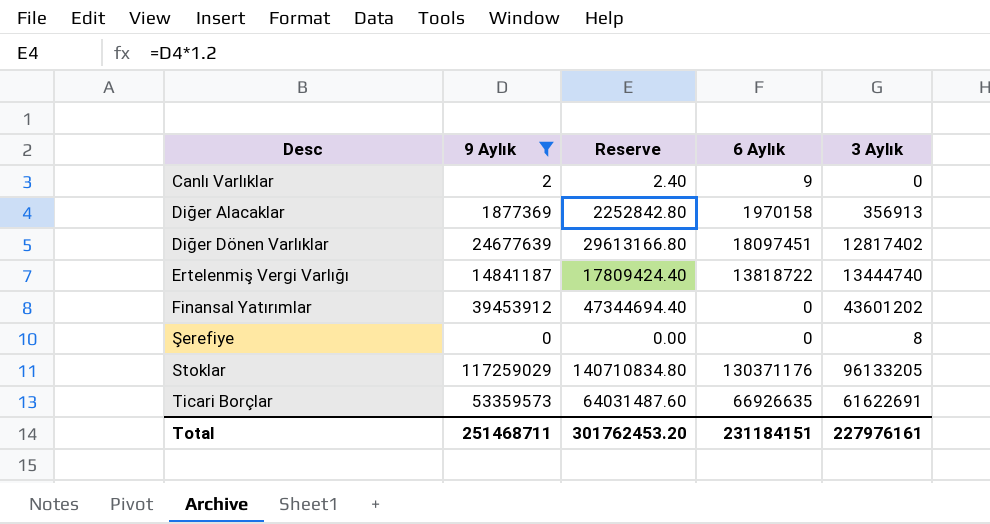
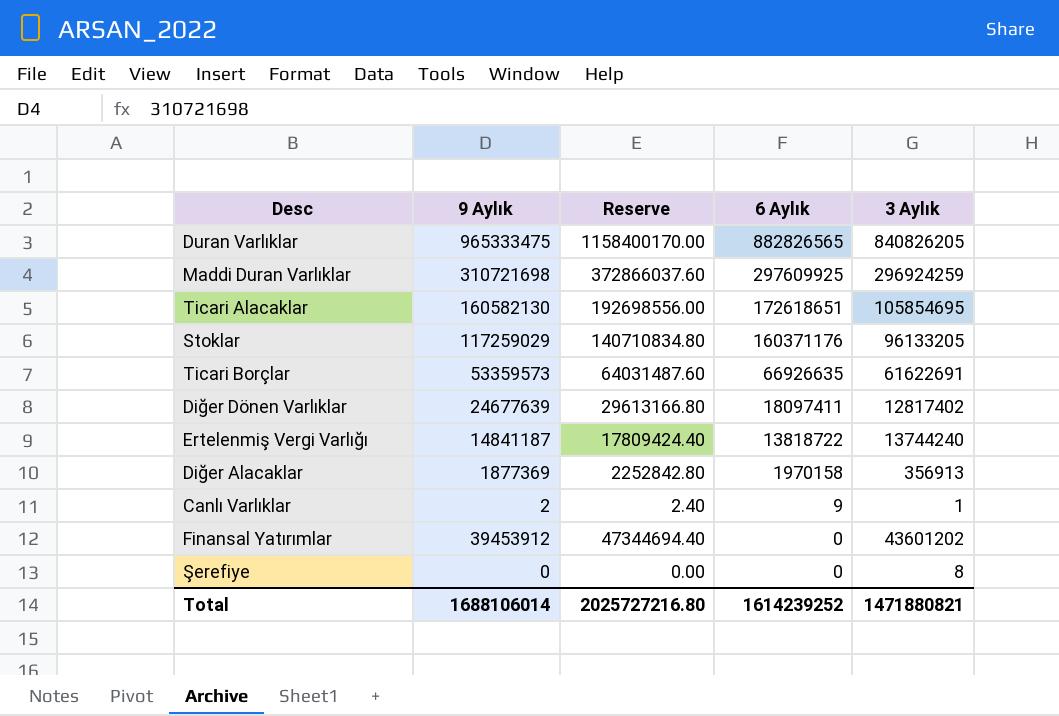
filter: 9 Aylık <= 117259029 -> none
row order: Desc ascending -> 6 Aylık descending
Stoklar | 6 Aylık: 130371176 -> 160371176
Diğer Dönen Varlıklar | 6 Aylık: 18097451 -> 18097411
Ertelenmiş Vergi Varlığı | 3 Aylık: 13444740 -> 13744240
Canlı Varlıklar | 3 Aylık: 0 -> 1
Total | 9 Aylık: 251468711 -> 1688106014
Total | Reserve: 301762453.20 -> 2025727216.80
Total | 6 Aylık: 231184151 -> 1614239252
Total | 3 Aylık: 227976161 -> 1471880821

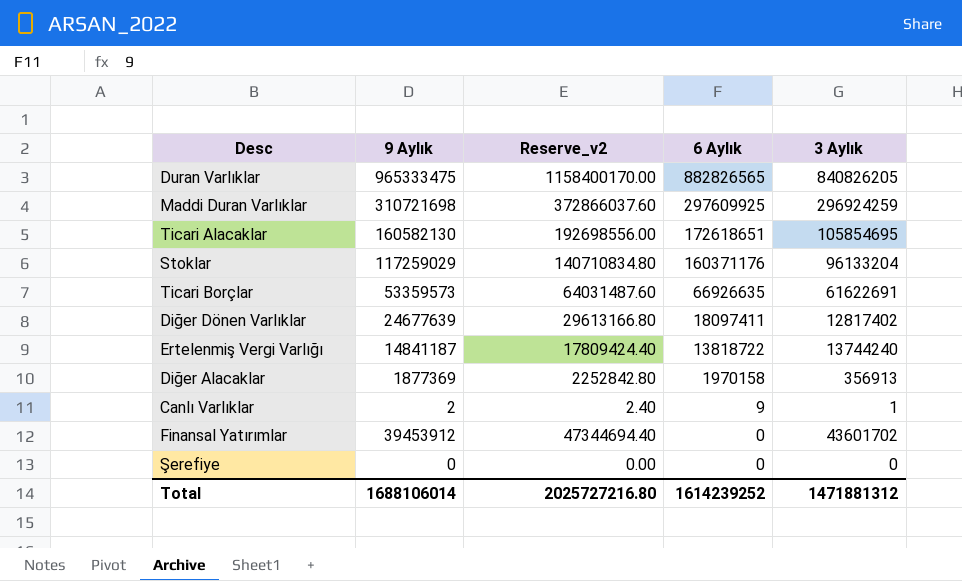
column name: Reserve -> Reserve_v2
Stoklar | 3 Aylık: 96133205 -> 96133204
Finansal Yatırımlar | 3 Aylık: 43601202 -> 43601702
Şerefiye | 3 Aylık: 8 -> 0
Total | 3 Aylık: 1471880821 -> 1471881312

